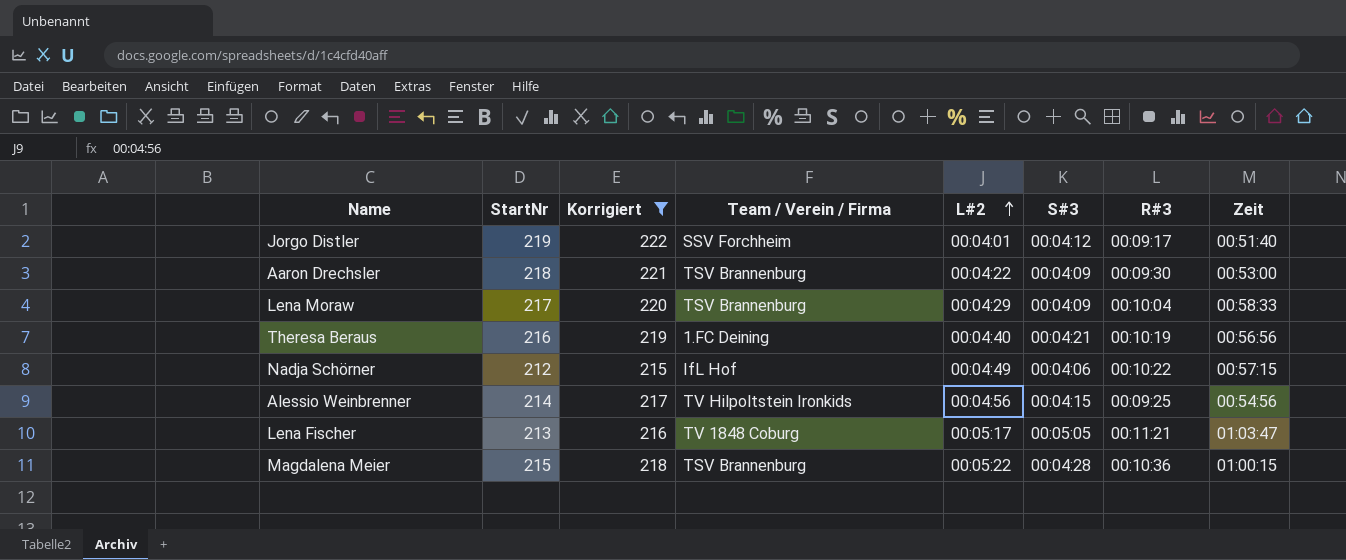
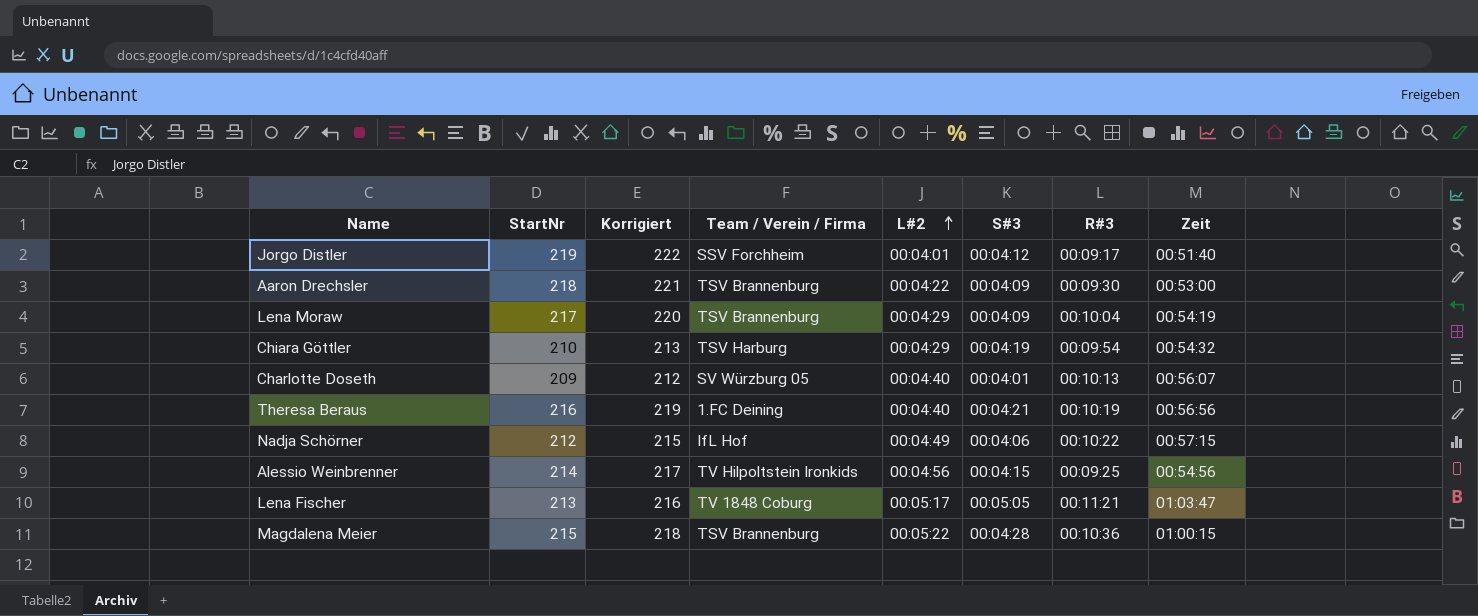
filter: Korrigiert >= 215 -> none
Lena Moraw | Zeit: 00:58:33 -> 00:54:19

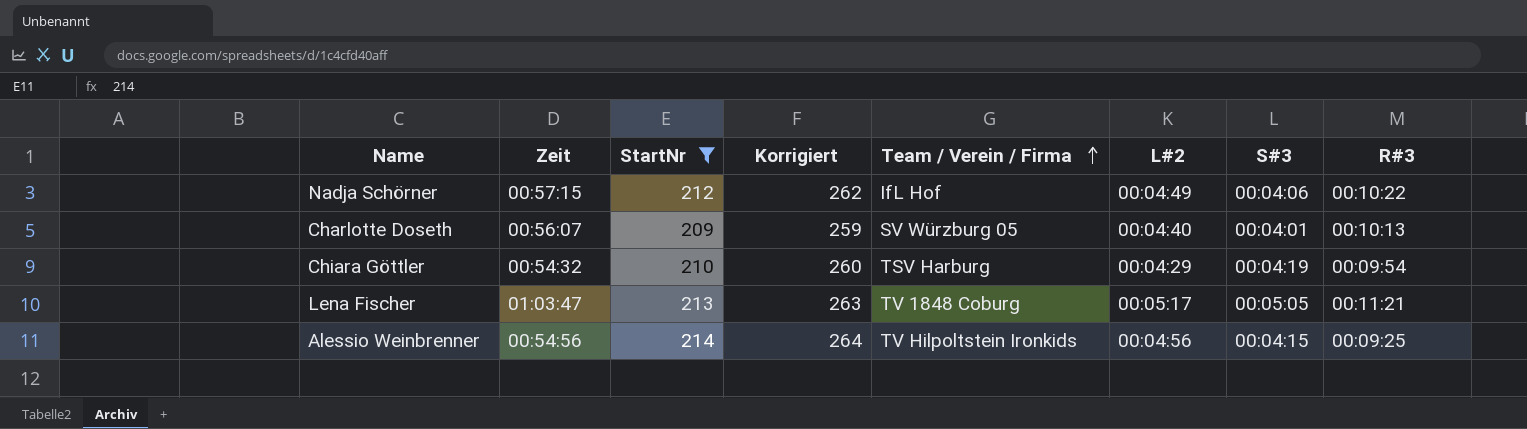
filter: none -> StartNr <= 214
row order: L#2 ascending -> Team / Verein / Firma ascending
column Zeit | position: 8 -> 2
column Korrigiert | formula: [StartNr] + 3 -> [StartNr] + 50

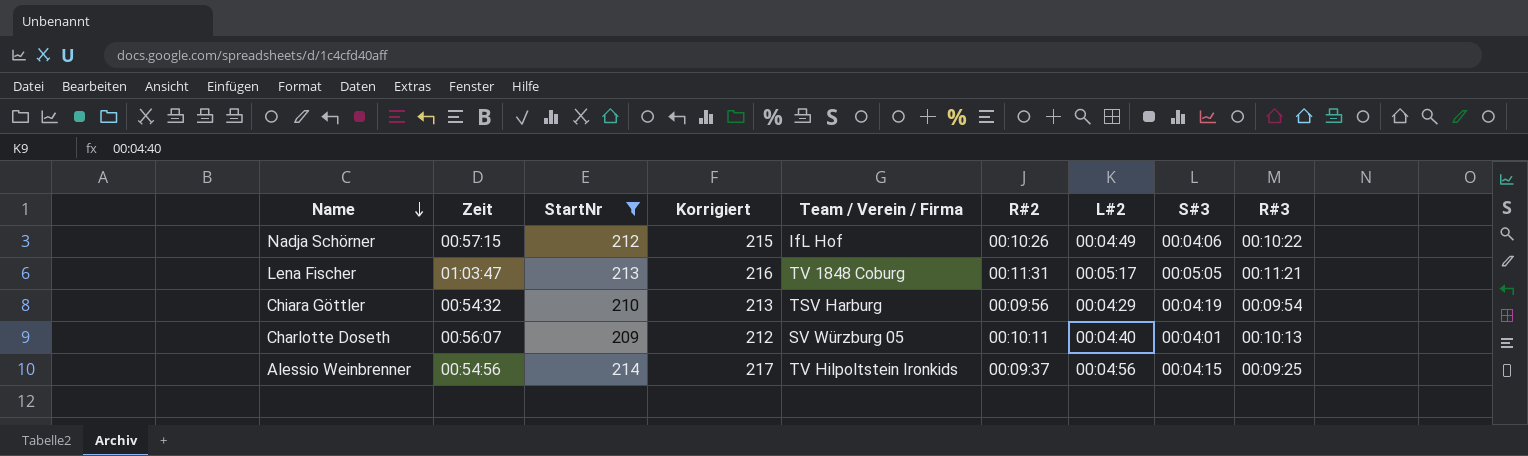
row order: Team / Verein / Firma ascending -> Name descending
column Korrigiert | formula: [StartNr] + 50 -> [StartNr] + 3
column R#2 | position: none -> 6

